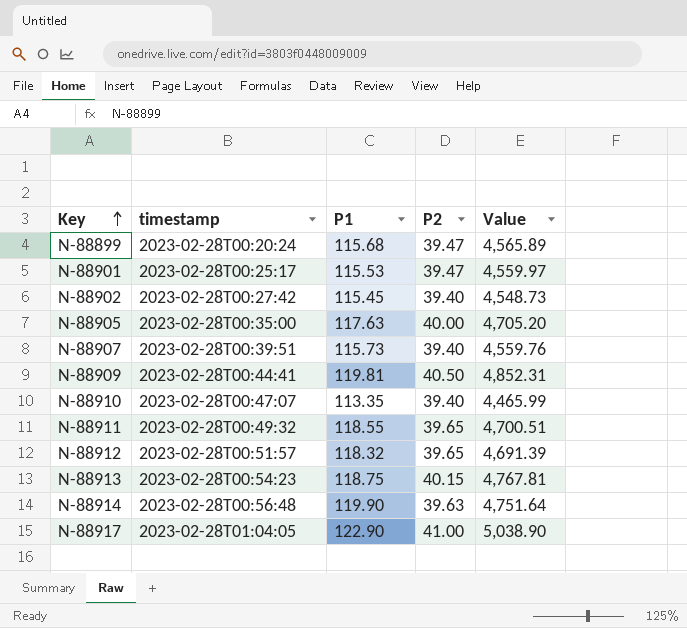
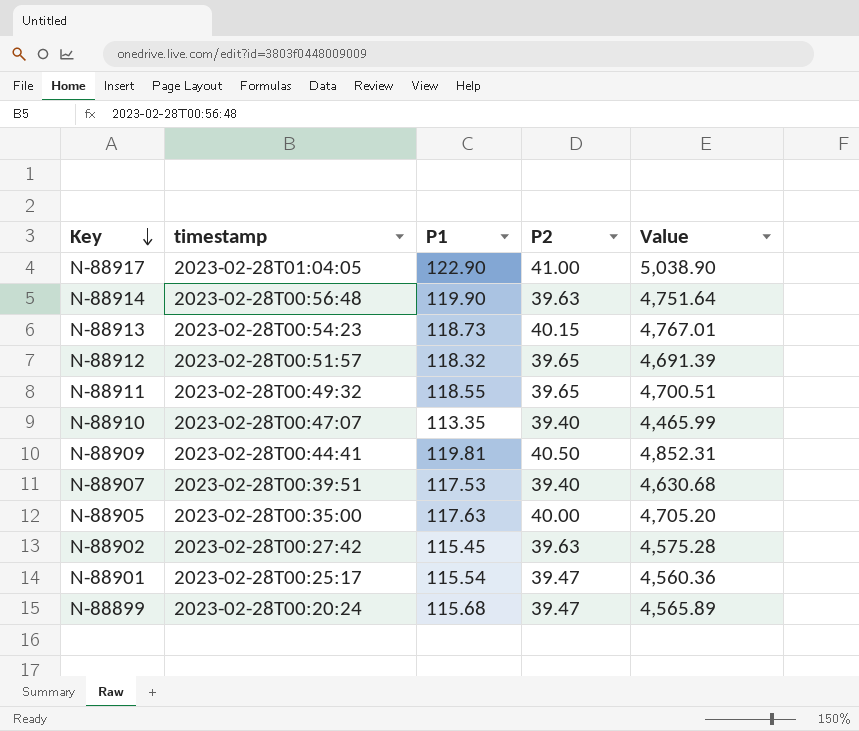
row order: Key ascending -> Key descending
N-88913 | P1: 118.75 -> 118.73
N-88913 | Value: 4,767.81 -> 4,767.01
N-88907 | P1: 115.73 -> 117.53
N-88907 | Value: 4,559.76 -> 4,630.68
N-88902 | P2: 39.40 -> 39.63
N-88902 | Value: 4,548.73 -> 4,575.28
N-88901 | P1: 115.53 -> 115.54
N-88901 | Value: 4,559.97 -> 4,560.36

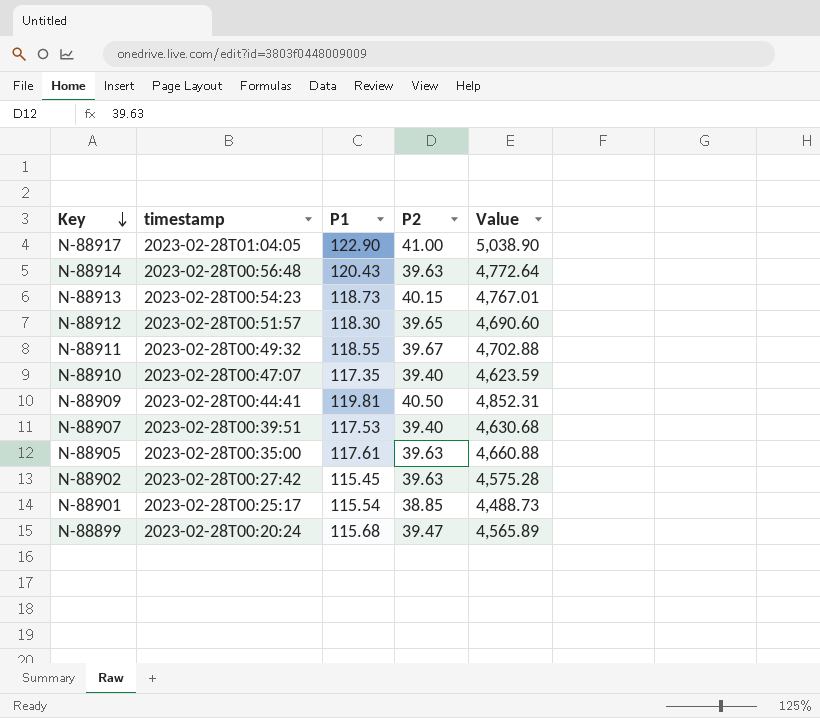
N-88914 | P1: 119.90 -> 120.43
N-88914 | Value: 4,751.64 -> 4,772.64
N-88912 | P1: 118.32 -> 118.30
N-88912 | Value: 4,691.39 -> 4,690.60
N-88911 | P2: 39.65 -> 39.67
N-88911 | Value: 4,700.51 -> 4,702.88
N-88910 | P1: 113.35 -> 117.35
N-88910 | Value: 4,465.99 -> 4,623.59
N-88905 | P1: 117.63 -> 117.61
N-88905 | P2: 40.00 -> 39.63
N-88905 | Value: 4,705.20 -> 4,660.88
N-88901 | P2: 39.47 -> 38.85
N-88901 | Value: 4,560.36 -> 4,488.73

